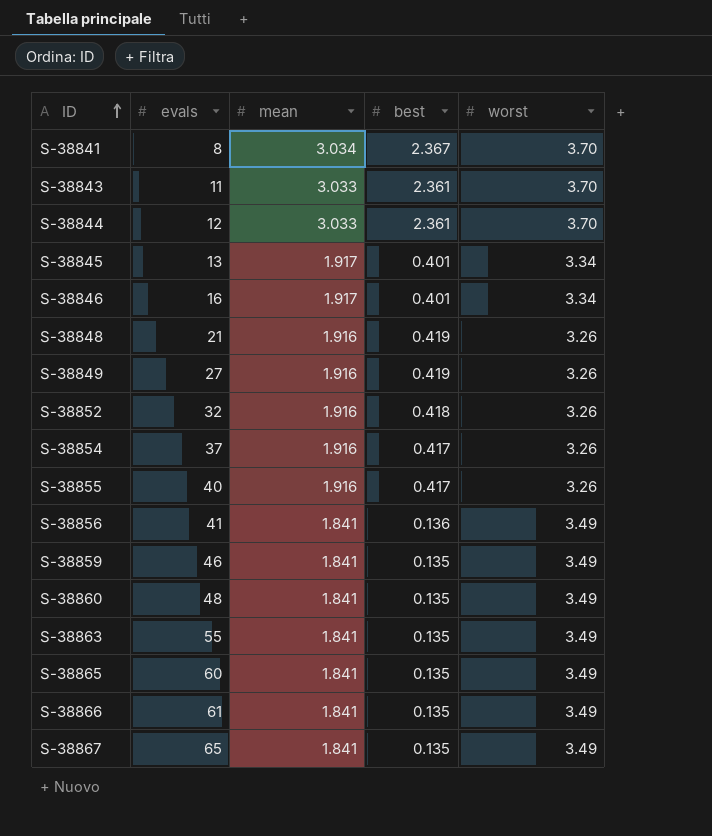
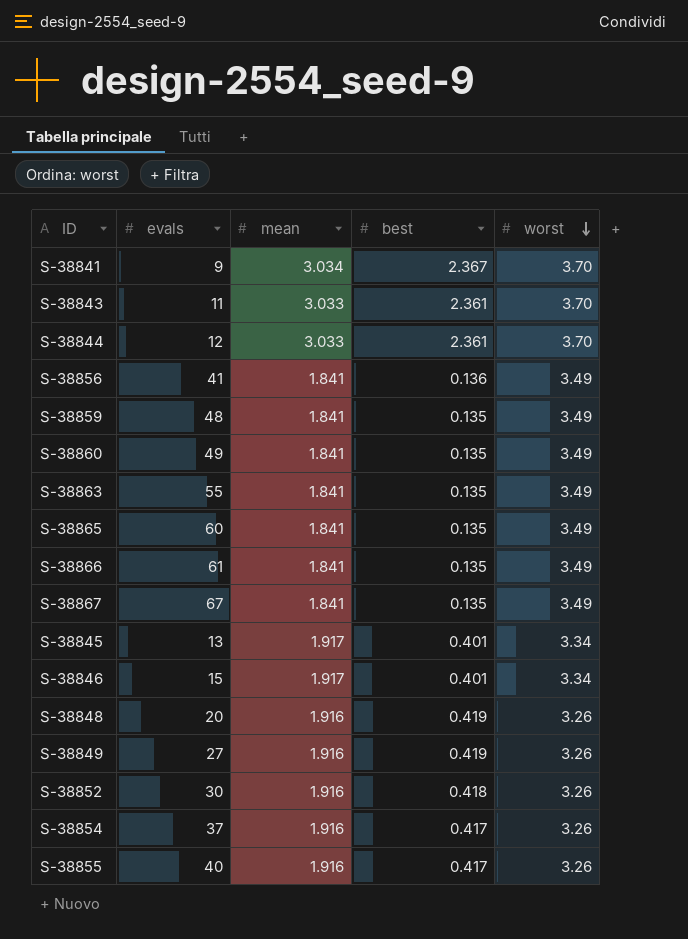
row order: ID ascending -> worst descending
S-38841 | evals: 8 -> 9
S-38859 | evals: 46 -> 48
S-38860 | evals: 48 -> 49
S-38867 | evals: 65 -> 67
S-38846 | evals: 16 -> 15
S-38848 | evals: 21 -> 20
S-38852 | evals: 32 -> 30

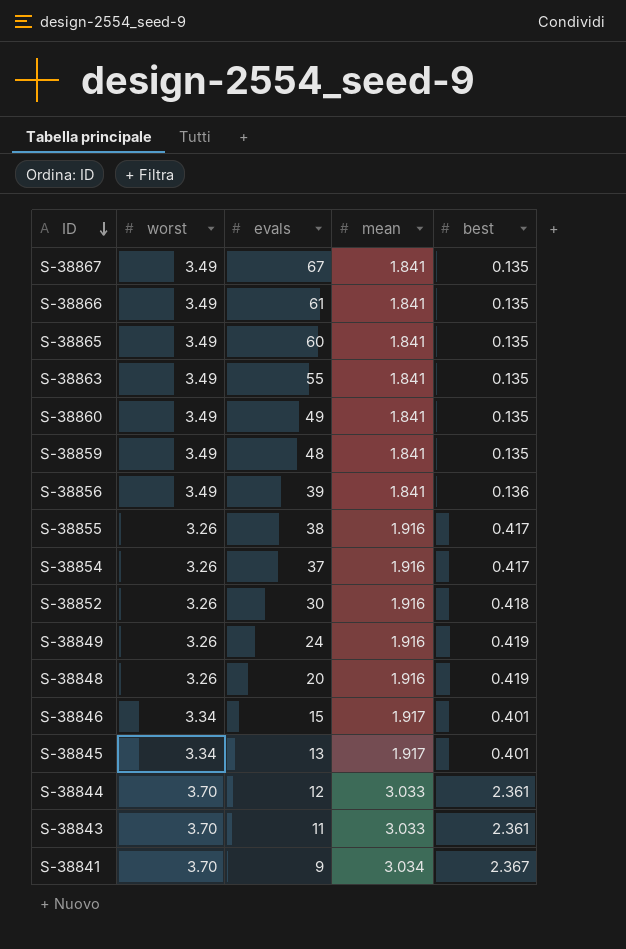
row order: worst descending -> ID descending
column worst | position: 5 -> 2
S-38856 | evals: 41 -> 39
S-38855 | evals: 40 -> 38
S-38849 | evals: 27 -> 24

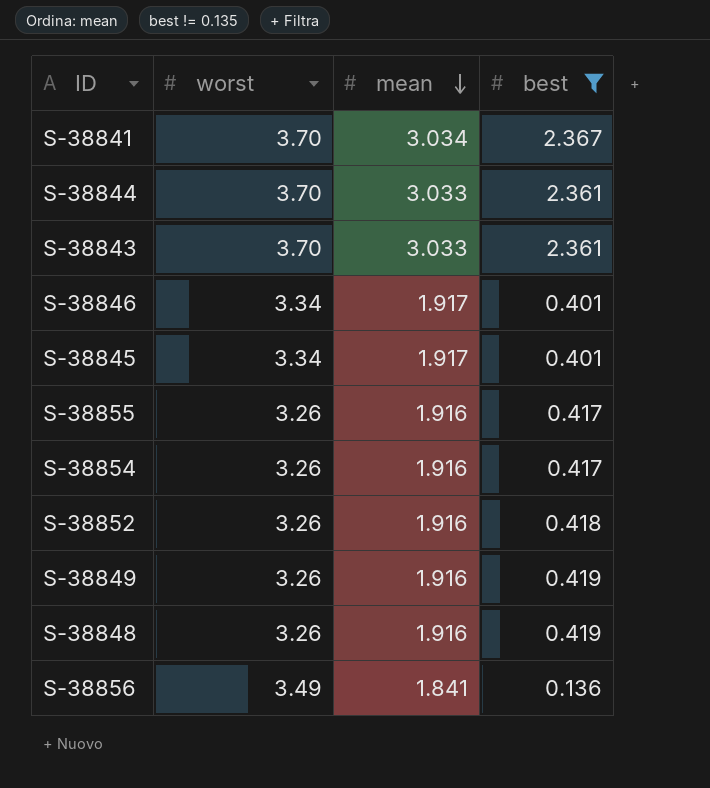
filter: none -> best != 0.135
row order: ID descending -> mean descending
column evals | position: 3 -> none

